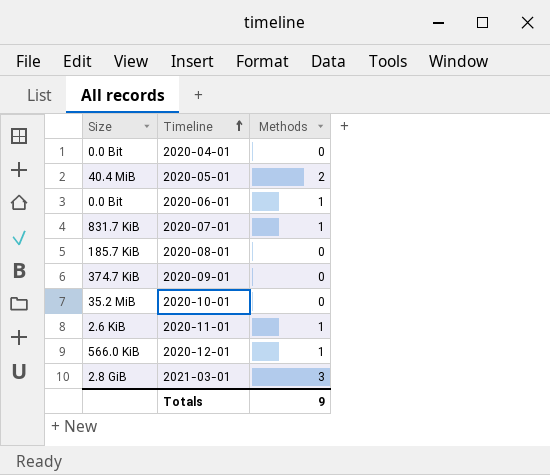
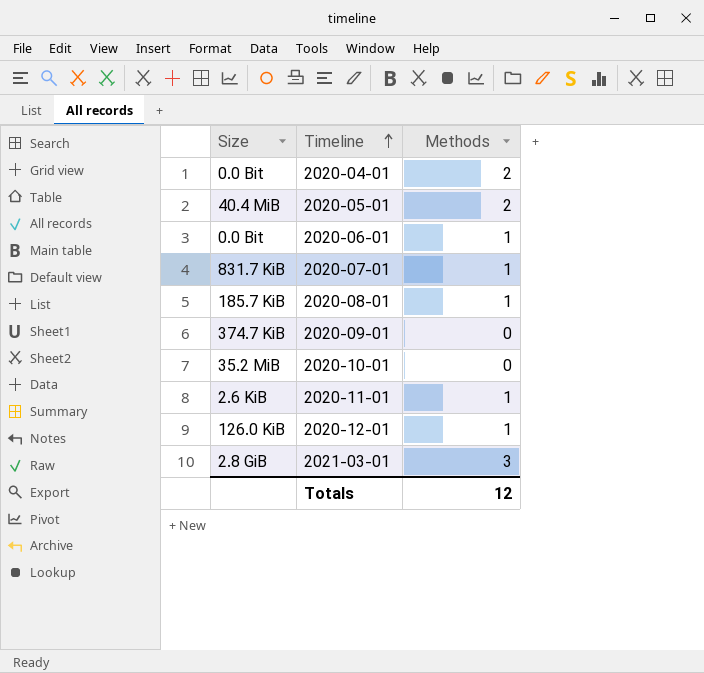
2020-04-01 | Methods: 0 -> 2
2020-08-01 | Methods: 0 -> 1
2020-12-01 | Size: 566.0 KiB -> 126.0 KiB
Totals | Methods: 9 -> 12

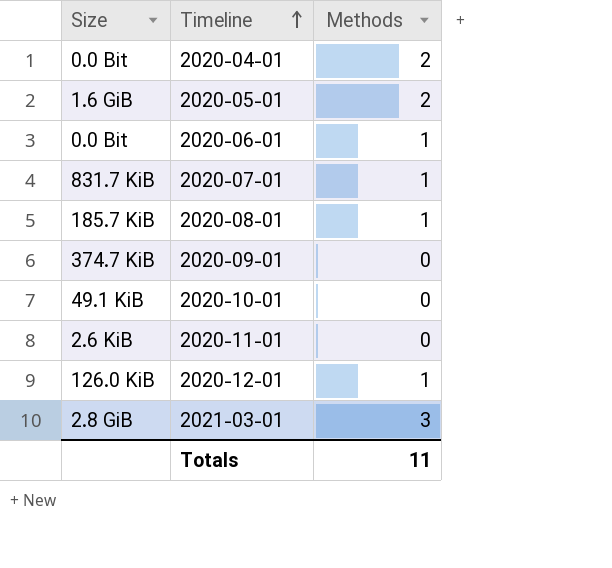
2020-05-01 | Size: 40.4 MiB -> 1.6 GiB
2020-10-01 | Size: 35.2 MiB -> 49.1 KiB
2020-11-01 | Methods: 1 -> 0
Totals | Methods: 12 -> 11

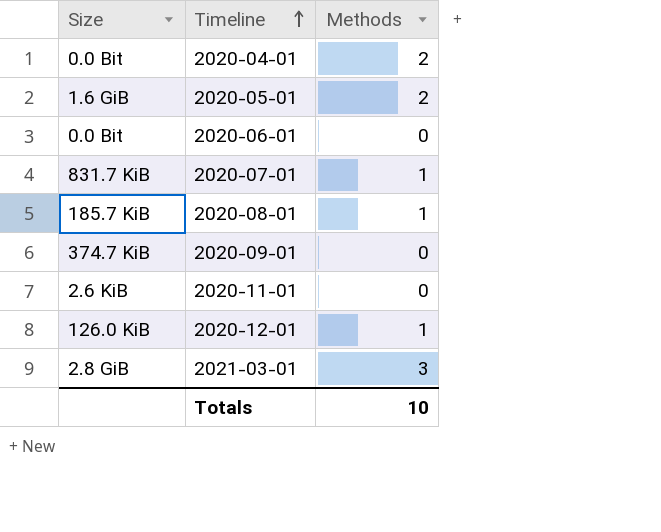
row 2020-10-01: 49.1 KiB | 0 -> none
2020-06-01 | Methods: 1 -> 0
Totals | Methods: 11 -> 10

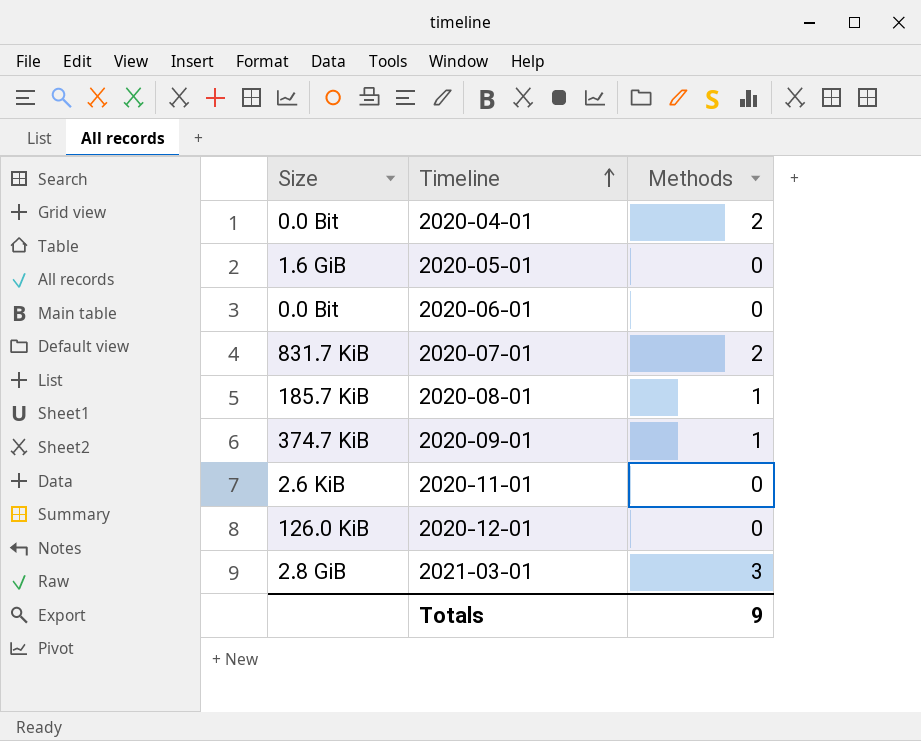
2020-05-01 | Methods: 2 -> 0
2020-07-01 | Methods: 1 -> 2
2020-09-01 | Methods: 0 -> 1
2020-12-01 | Methods: 1 -> 0
Totals | Methods: 10 -> 9

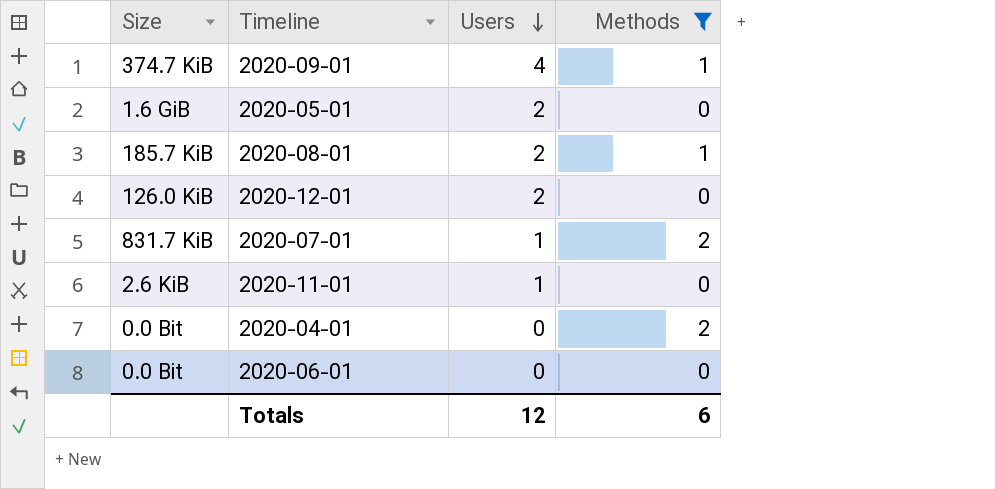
filter: none -> Methods != 3
row order: Timeline ascending -> Users descending
column Users | position: none -> 3
Totals | Methods: 9 -> 6

